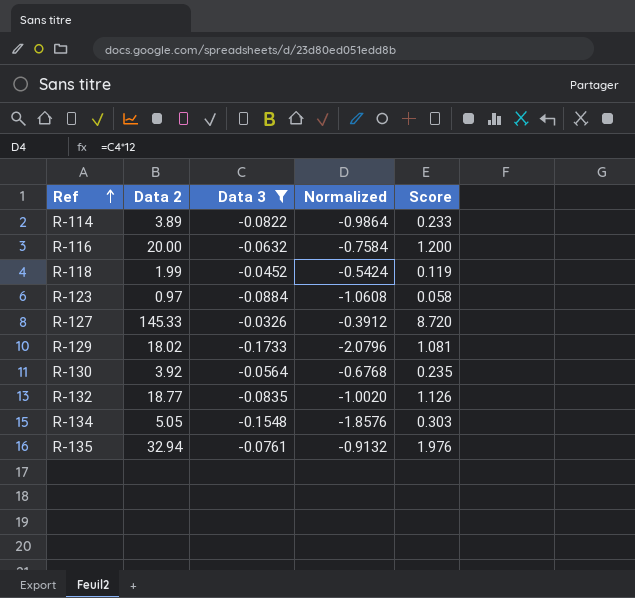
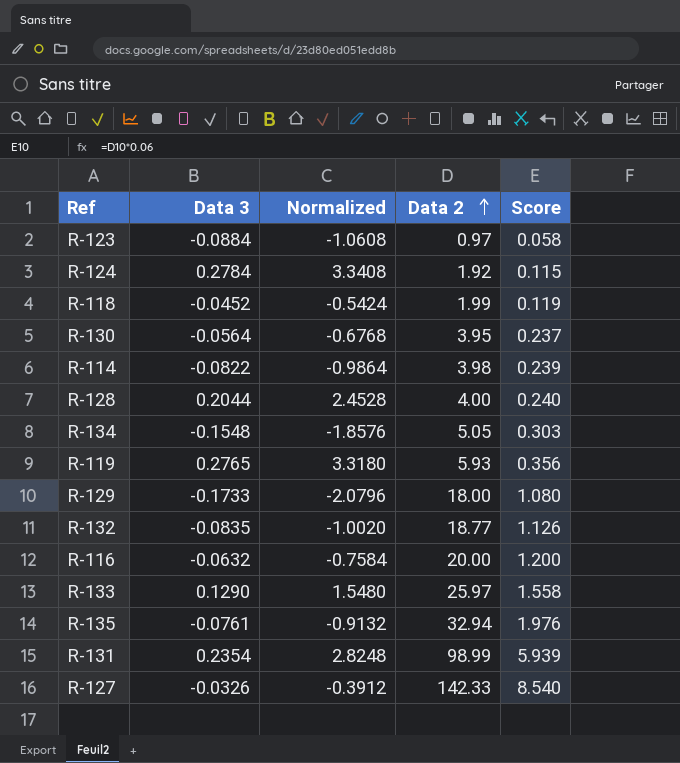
filter: Data 3 <= -0.0326 -> none
row order: Ref ascending -> Data 2 ascending
column Data 2 | position: 2 -> 4
R-130 | Data 2: 3.92 -> 3.95
R-130 | Score: 0.235 -> 0.237
R-114 | Data 2: 3.89 -> 3.98
R-114 | Score: 0.233 -> 0.239
R-129 | Data 2: 18.02 -> 18.00
R-129 | Score: 1.081 -> 1.080
R-127 | Data 2: 145.33 -> 142.33
R-127 | Score: 8.720 -> 8.540

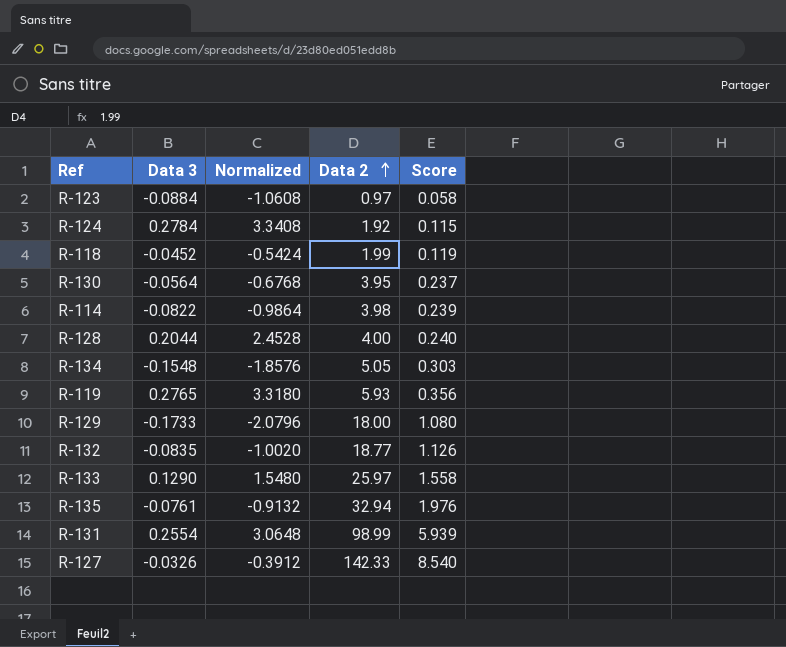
row R-116: -0.0632 | -0.7584 | 20.00 | 1.200 -> none
R-131 | Data 3: 0.2354 -> 0.2554
R-131 | Normalized: 2.8248 -> 3.0648

